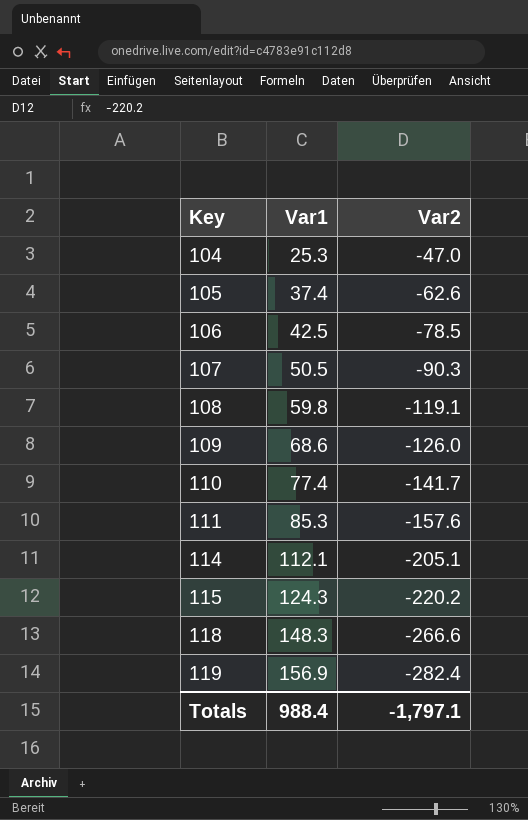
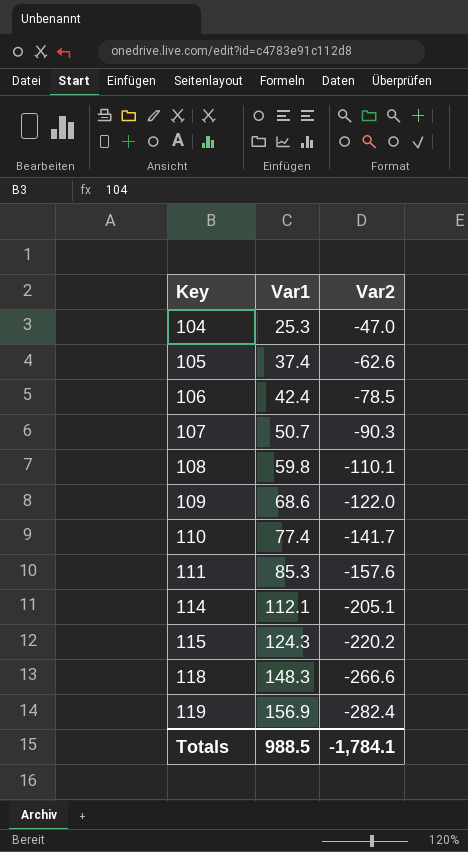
106 | Var1: 42.5 -> 42.4
107 | Var1: 50.5 -> 50.7
108 | Var2: -119.1 -> -110.1
109 | Var2: -126.0 -> -122.0
Totals | Var1: 988.4 -> 988.5
Totals | Var2: -1,797.1 -> -1,784.1

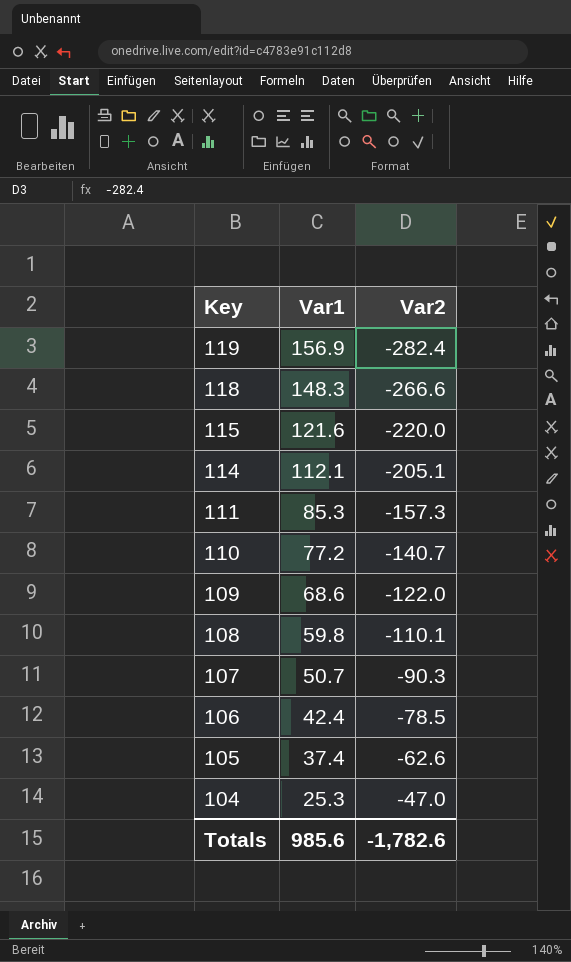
row order: Key ascending -> Key descending
115 | Var1: 124.3 -> 121.6
115 | Var2: -220.2 -> -220.0
111 | Var2: -157.6 -> -157.3
110 | Var1: 77.4 -> 77.2
110 | Var2: -141.7 -> -140.7
Totals | Var1: 988.5 -> 985.6
Totals | Var2: -1,784.1 -> -1,782.6

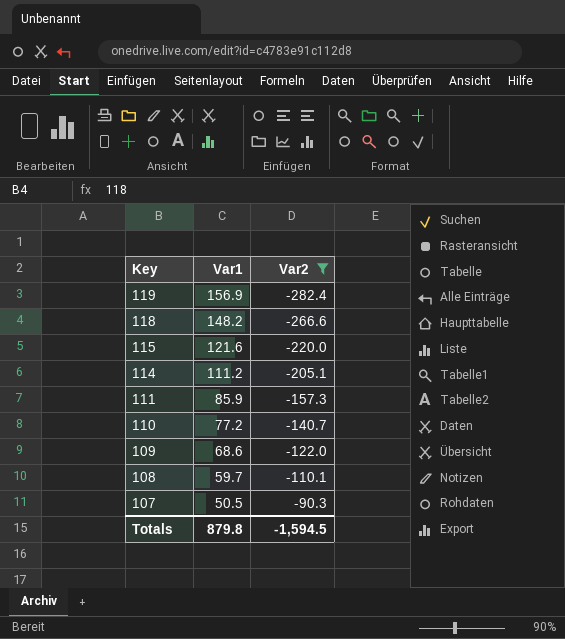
filter: none -> Var2 <= -90.3
118 | Var1: 148.3 -> 148.2
114 | Var1: 112.1 -> 111.2
111 | Var1: 85.3 -> 85.9
108 | Var1: 59.8 -> 59.7
107 | Var1: 50.7 -> 50.5
Totals | Var1: 985.6 -> 879.8
Totals | Var2: -1,782.6 -> -1,594.5

